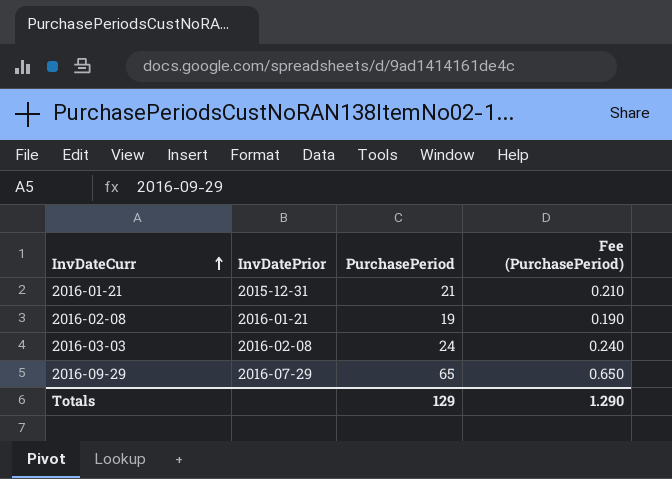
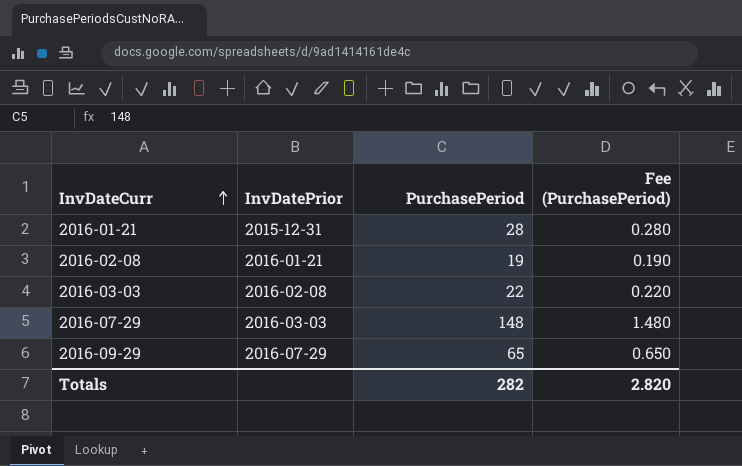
2016-01-21 | PurchasePeriod: 21 -> 28
2016-01-21 | Fee (PurchasePeriod): 0.210 -> 0.280
2016-03-03 | PurchasePeriod: 24 -> 22
2016-03-03 | Fee (PurchasePeriod): 0.240 -> 0.220
row 2016-07-29: none -> 2016-03-03 | 148 | 1.480
Totals | PurchasePeriod: 129 -> 282
Totals | Fee (PurchasePeriod): 1.290 -> 2.820

